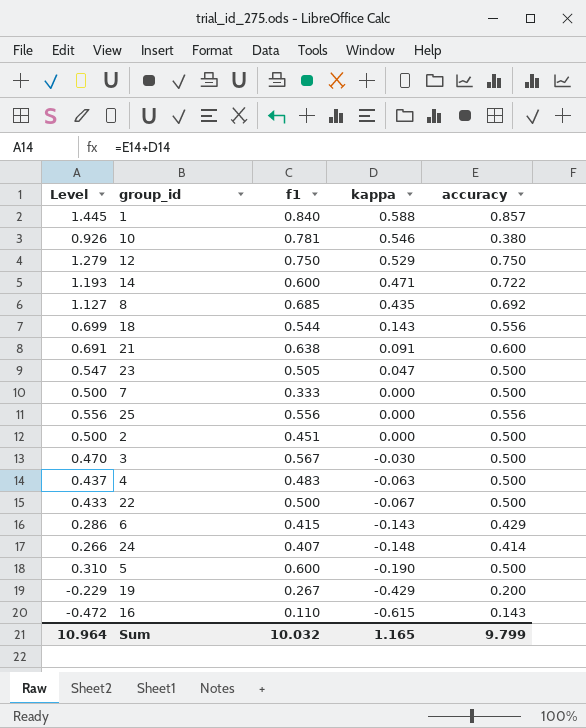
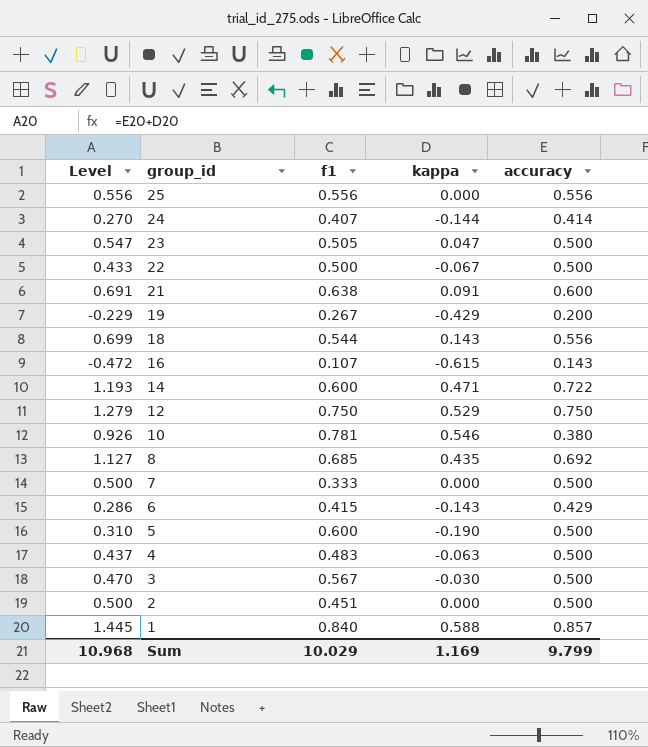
row order: kappa descending -> group_id descending
24 | Level: 0.266 -> 0.270
24 | kappa: -0.148 -> -0.144
16 | f1: 0.110 -> 0.107
Sum | Level: 10.964 -> 10.968
Sum | f1: 10.032 -> 10.029
Sum | kappa: 1.165 -> 1.169

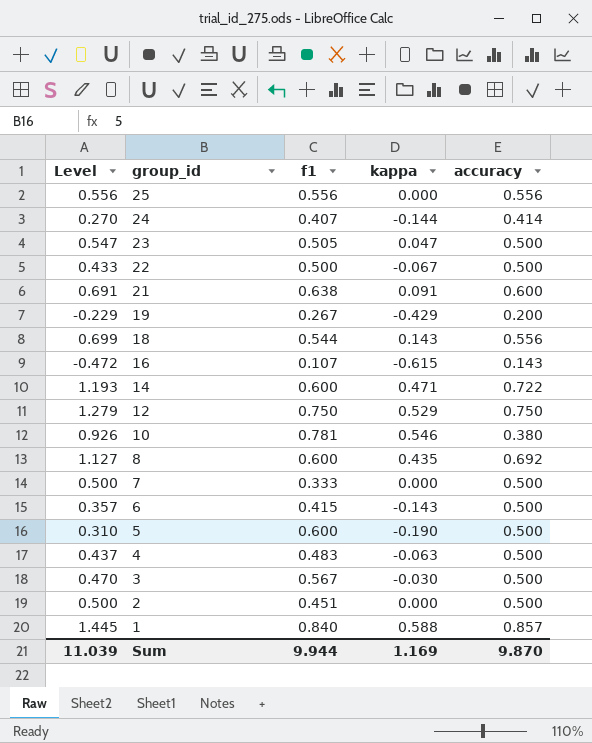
8 | f1: 0.685 -> 0.600
6 | Level: 0.286 -> 0.357
6 | accuracy: 0.429 -> 0.500
Sum | Level: 10.968 -> 11.039
Sum | f1: 10.029 -> 9.944
Sum | accuracy: 9.799 -> 9.870

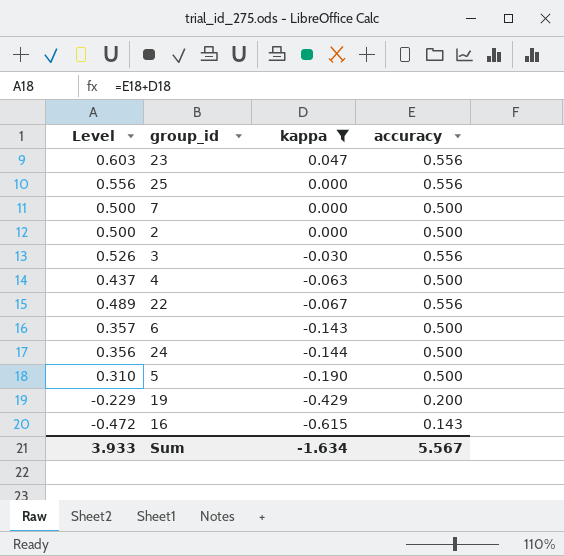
filter: none -> kappa <= 0.047
row order: group_id descending -> kappa descending
column f1 | position: 3 -> none
23 | Level: 0.547 -> 0.603
23 | accuracy: 0.500 -> 0.556
3 | Level: 0.470 -> 0.526
3 | accuracy: 0.500 -> 0.556
22 | Level: 0.433 -> 0.489
22 | accuracy: 0.500 -> 0.556
24 | Level: 0.270 -> 0.356
24 | accuracy: 0.414 -> 0.500
Sum | Level: 11.039 -> 3.933
Sum | kappa: 1.169 -> -1.634
Sum | accuracy: 9.870 -> 5.567

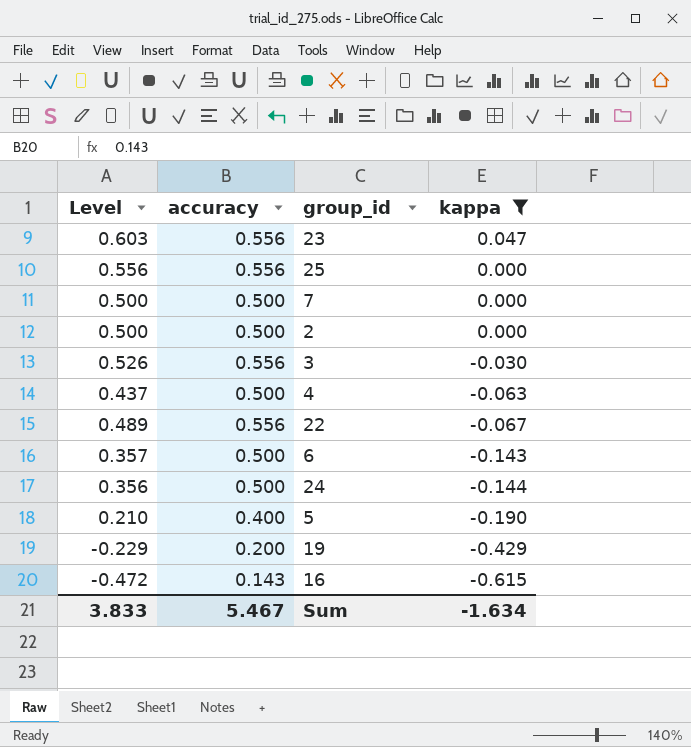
column accuracy | position: 4 -> 2
5 | Level: 0.310 -> 0.210
5 | accuracy: 0.500 -> 0.400
Sum | Level: 3.933 -> 3.833
Sum | accuracy: 5.567 -> 5.467

